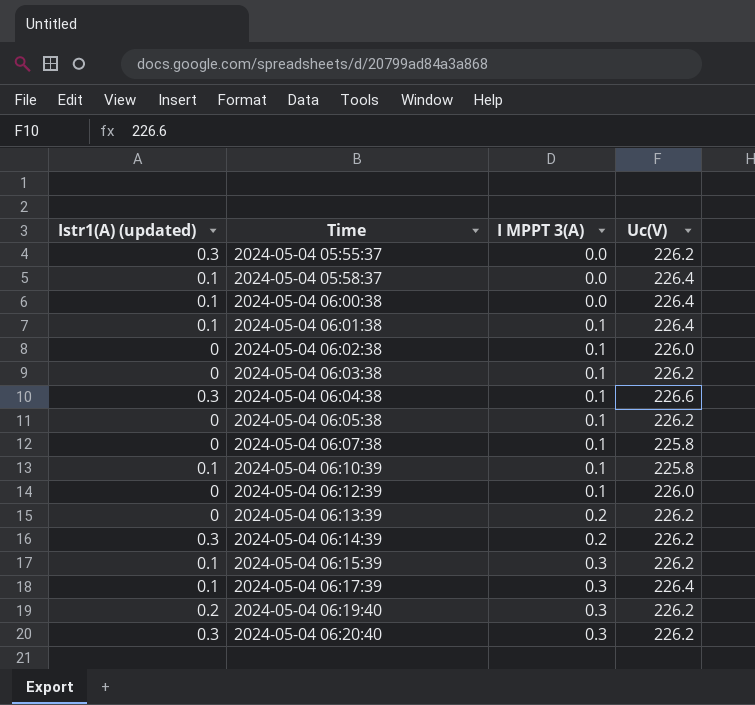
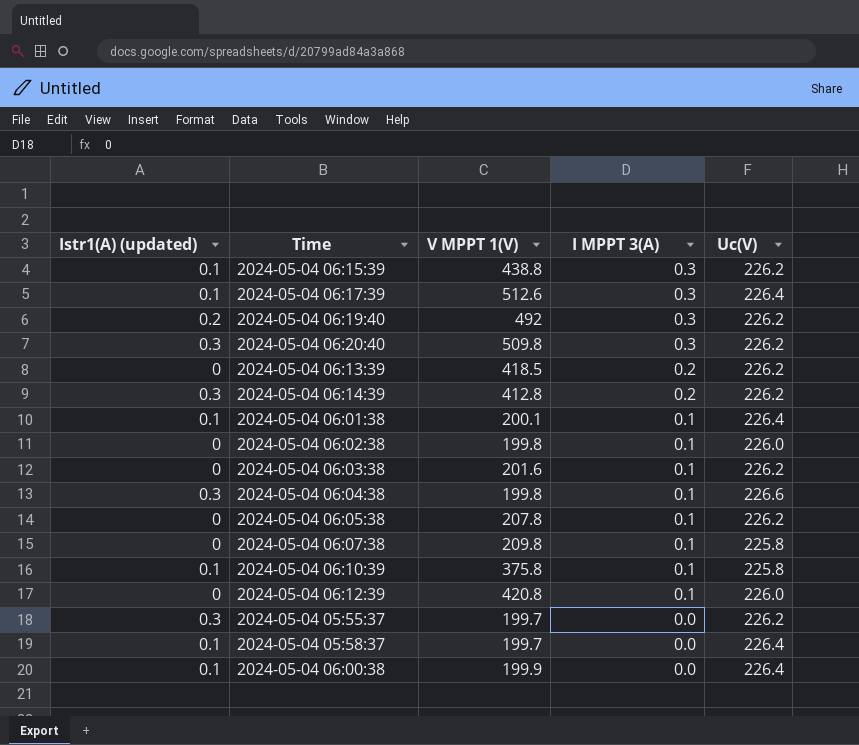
row order: Time ascending -> I MPPT 3(A) descending
column V MPPT 1(V) | position: none -> 3

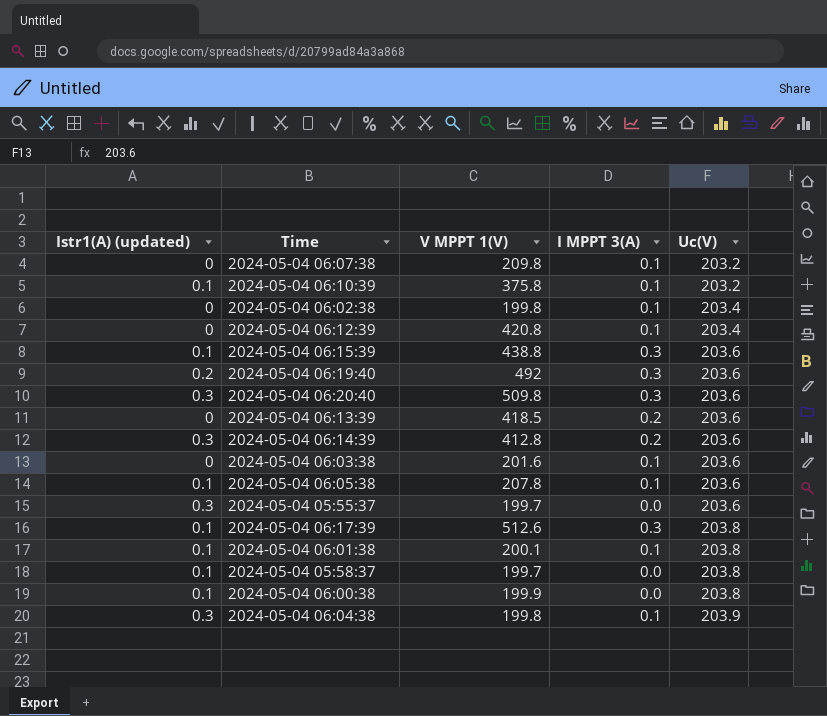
row order: I MPPT 3(A) descending -> Uc(V) ascending
2024-05-04 06:07:38 | Uc(V): 225.8 -> 203.2
2024-05-04 06:10:39 | Uc(V): 225.8 -> 203.2
2024-05-04 06:02:38 | Uc(V): 226.0 -> 203.4
2024-05-04 06:12:39 | Uc(V): 226.0 -> 203.4
2024-05-04 06:15:39 | Uc(V): 226.2 -> 203.6
2024-05-04 06:19:40 | Uc(V): 226.2 -> 203.6
2024-05-04 06:20:40 | Uc(V): 226.2 -> 203.6
2024-05-04 06:13:39 | Uc(V): 226.2 -> 203.6
2024-05-04 06:14:39 | Uc(V): 226.2 -> 203.6
2024-05-04 06:03:38 | Uc(V): 226.2 -> 203.6
2024-05-04 06:05:38 | Istr1(A) (updated): 0 -> 0.1
2024-05-04 06:05:38 | Uc(V): 226.2 -> 203.6
2024-05-04 05:55:37 | Uc(V): 226.2 -> 203.6
2024-05-04 06:17:39 | Uc(V): 226.4 -> 203.8
2024-05-04 06:01:38 | Uc(V): 226.4 -> 203.8
2024-05-04 05:58:37 | Uc(V): 226.4 -> 203.8
2024-05-04 06:00:38 | Uc(V): 226.4 -> 203.8
2024-05-04 06:04:38 | Uc(V): 226.6 -> 203.9

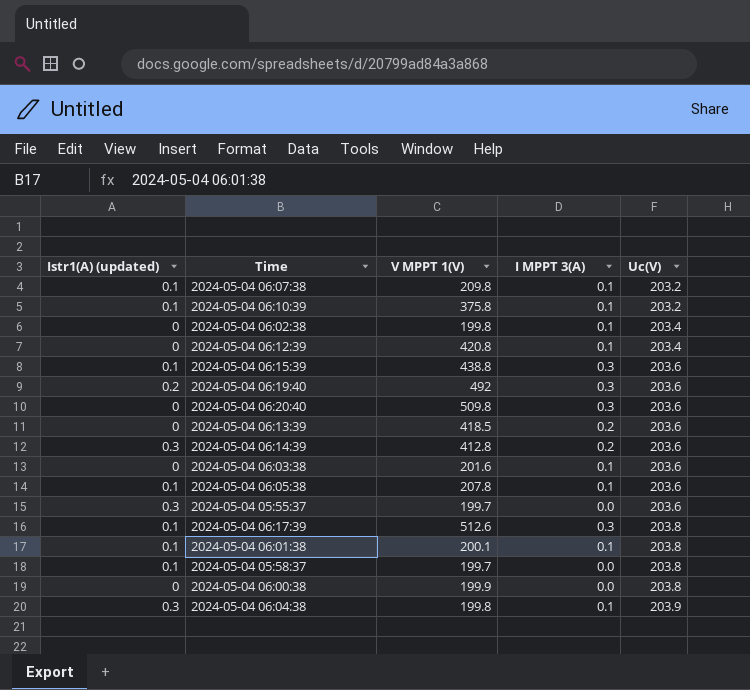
2024-05-04 06:07:38 | Istr1(A) (updated): 0 -> 0.1
2024-05-04 06:20:40 | Istr1(A) (updated): 0.3 -> 0
2024-05-04 06:00:38 | Istr1(A) (updated): 0.1 -> 0

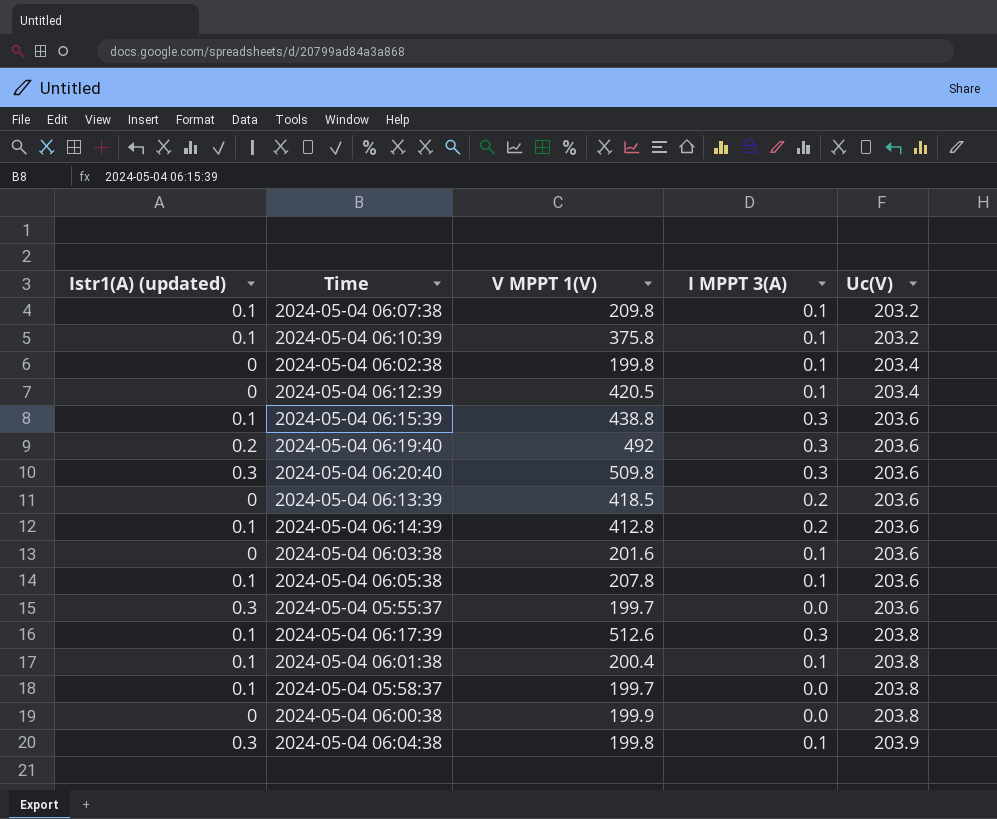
2024-05-04 06:12:39 | V MPPT 1(V): 420.8 -> 420.5
2024-05-04 06:20:40 | Istr1(A) (updated): 0 -> 0.3
2024-05-04 06:14:39 | Istr1(A) (updated): 0.3 -> 0.1
2024-05-04 06:01:38 | V MPPT 1(V): 200.1 -> 200.4

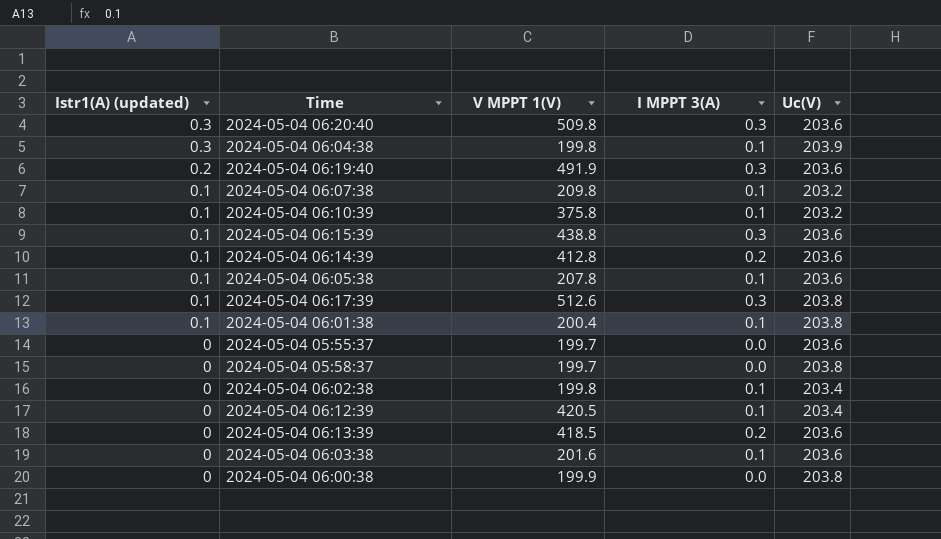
row order: Uc(V) ascending -> Istr1(A) (updated) descending
2024-05-04 06:19:40 | V MPPT 1(V): 492 -> 491.9
2024-05-04 05:55:37 | Istr1(A) (updated): 0.3 -> 0
2024-05-04 05:58:37 | Istr1(A) (updated): 0.1 -> 0

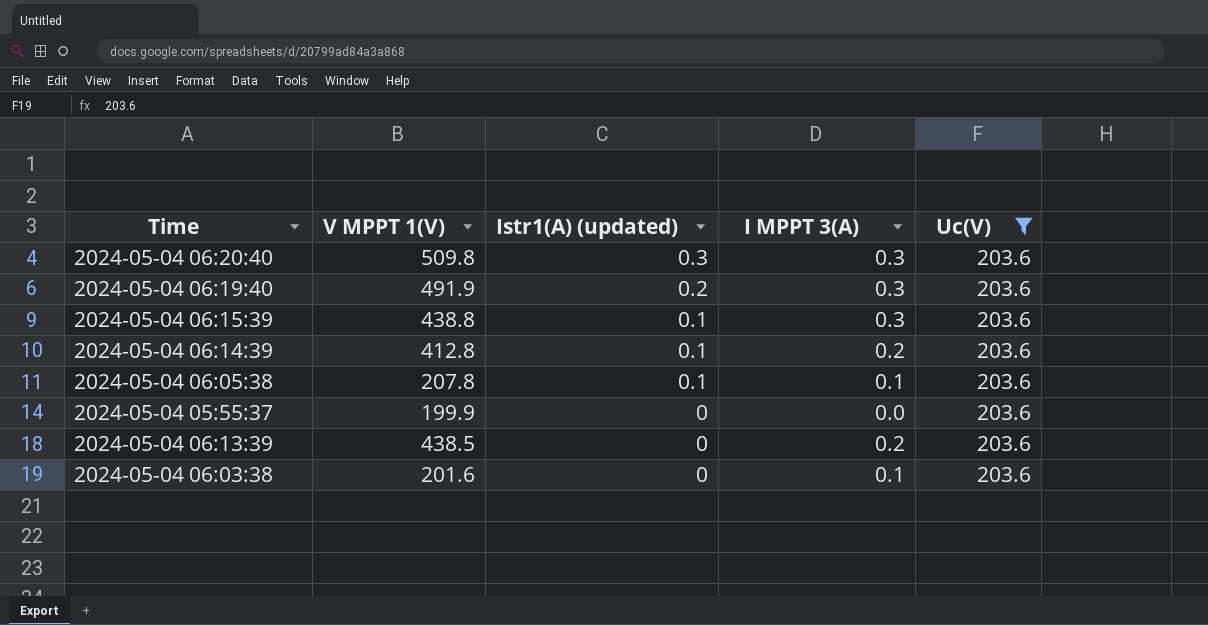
filter: none -> Uc(V) = 203.6
column Istr1(A) (updated) | position: 1 -> 3
2024-05-04 05:55:37 | V MPPT 1(V): 199.7 -> 199.9
2024-05-04 06:13:39 | V MPPT 1(V): 418.5 -> 438.5

